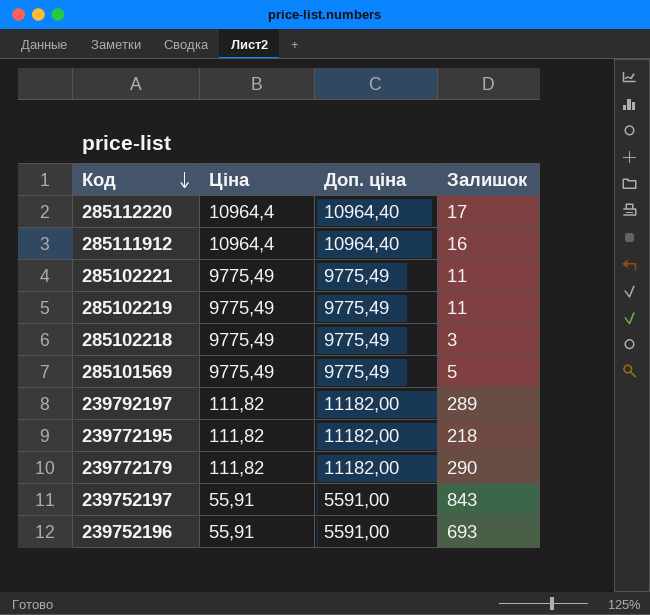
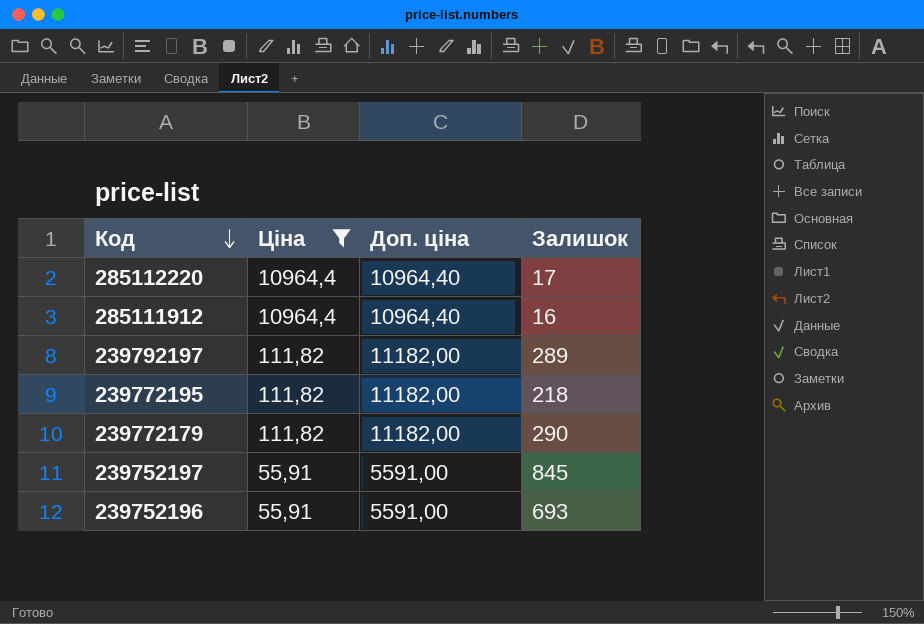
filter: none -> Ціна != 9775,49
239752197 | Залишок: 843 -> 845

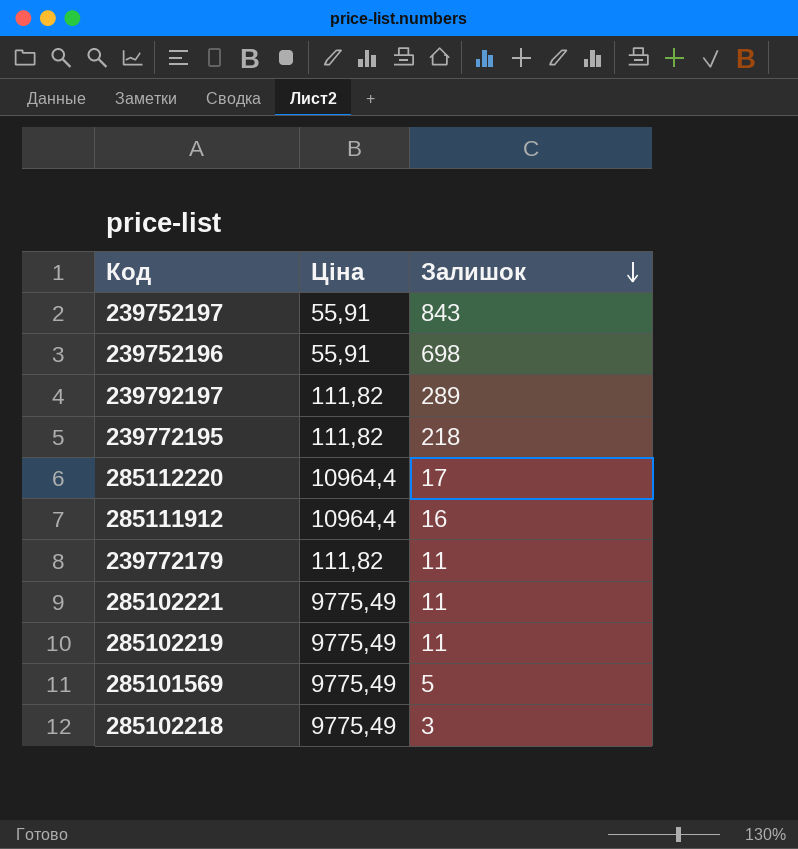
filter: Ціна != 9775,49 -> none
row order: Код descending -> Залишок descending
column Доп. ціна | position: 3 -> none
239752197 | Залишок: 845 -> 843
239752196 | Залишок: 693 -> 698
239772179 | Залишок: 290 -> 11

